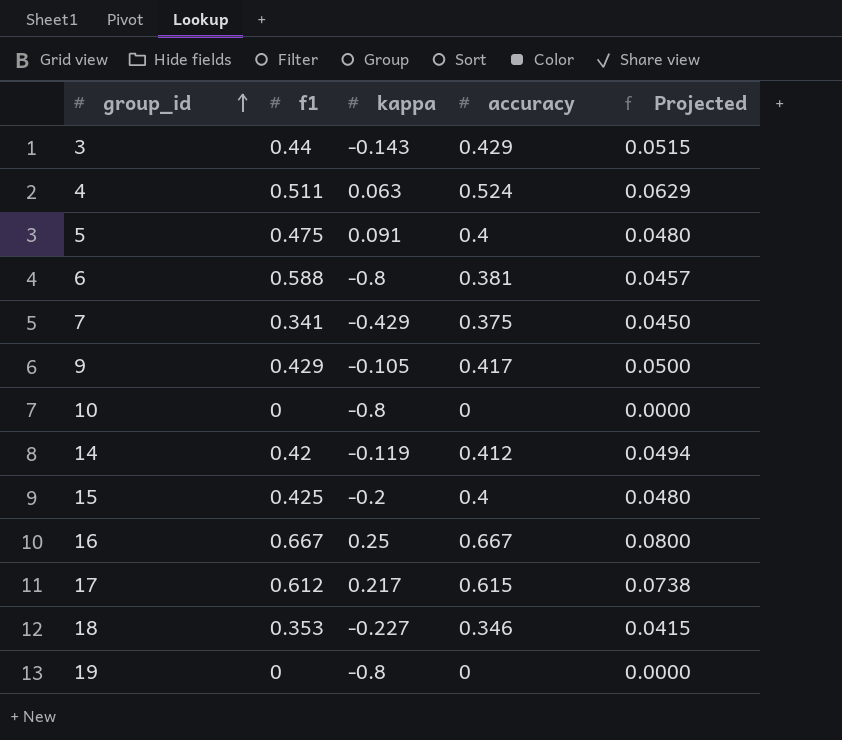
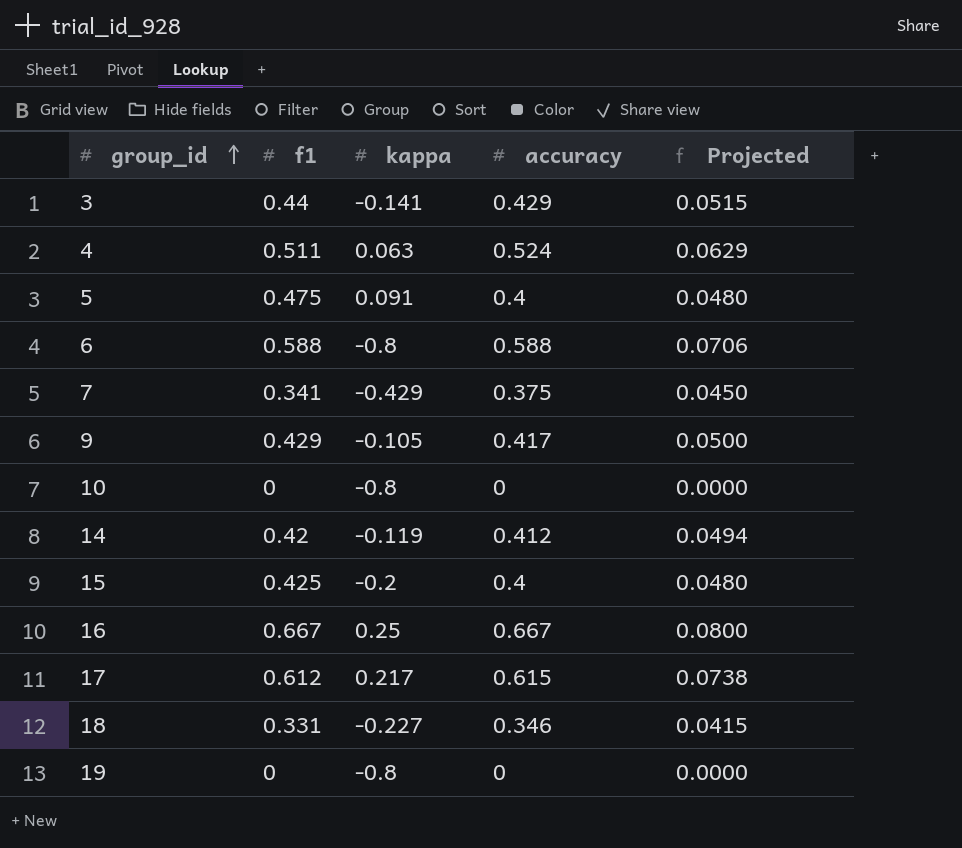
3 | kappa: -0.143 -> -0.141
6 | accuracy: 0.381 -> 0.588
6 | Projected: 0.0457 -> 0.0706
18 | f1: 0.353 -> 0.331

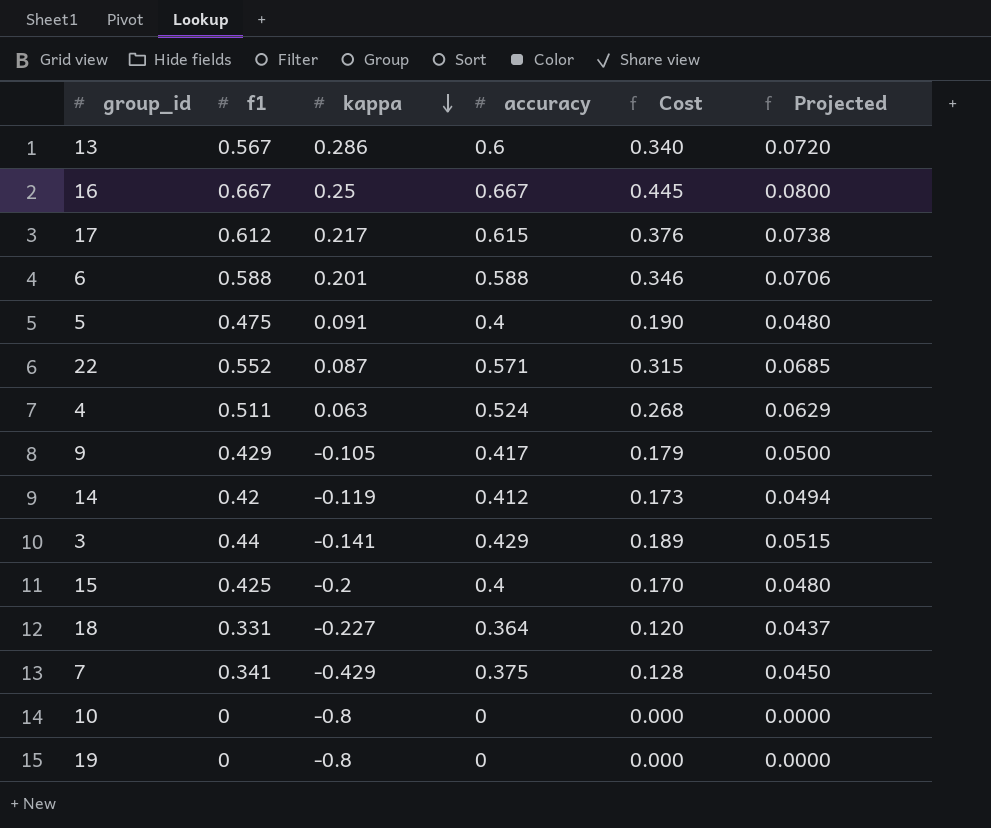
row order: group_id ascending -> kappa descending
column Cost | formula: none -> [f1] * [accuracy]
row 13: none -> 0.567 | 0.286 | 0.6 | 0.340 | 0.0720
6 | kappa: -0.8 -> 0.201
row 22: none -> 0.552 | 0.087 | 0.571 | 0.315 | 0.0685
18 | accuracy: 0.346 -> 0.364
18 | Projected: 0.0415 -> 0.0437

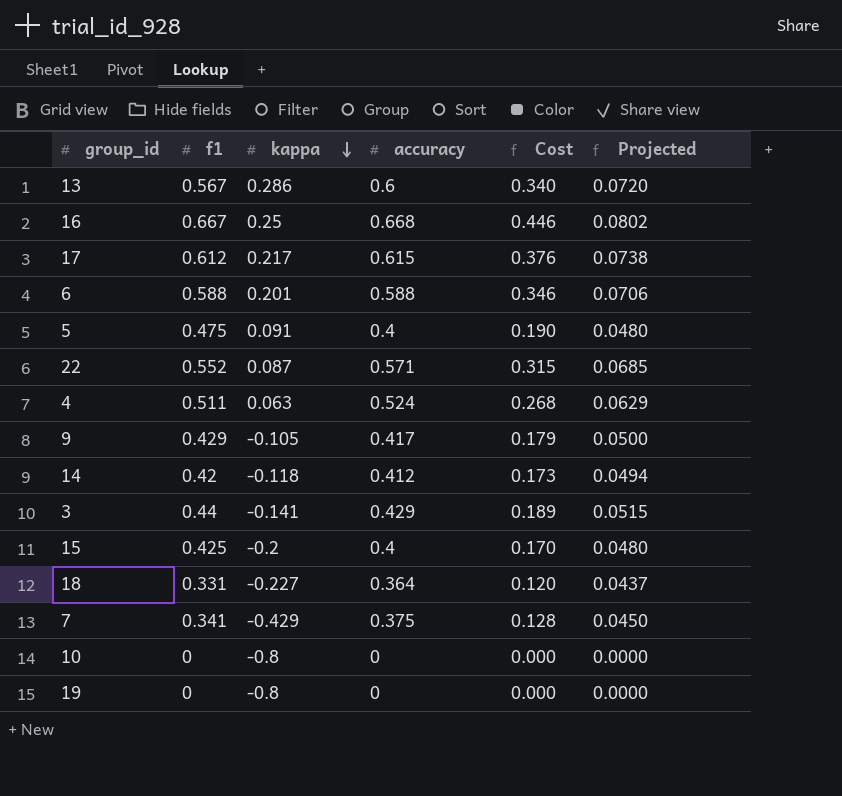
16 | accuracy: 0.667 -> 0.668
16 | Cost: 0.445 -> 0.446
16 | Projected: 0.0800 -> 0.0802
14 | kappa: -0.119 -> -0.118

